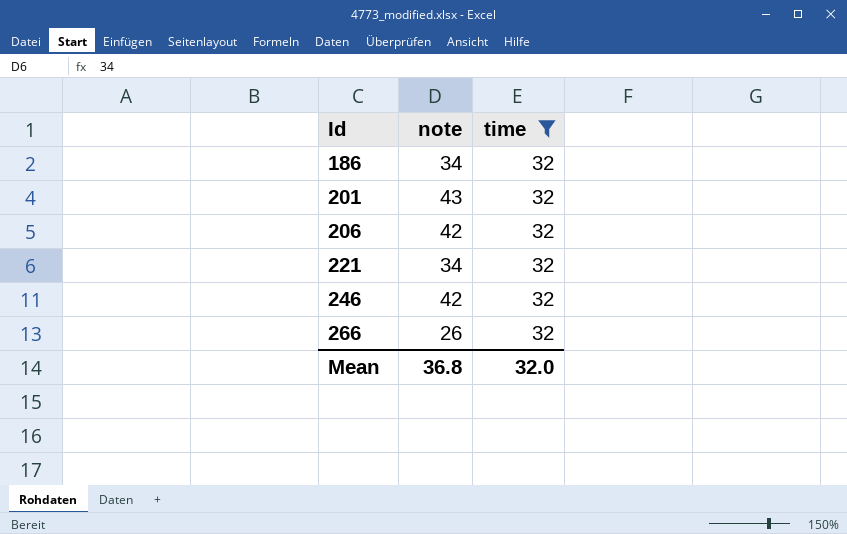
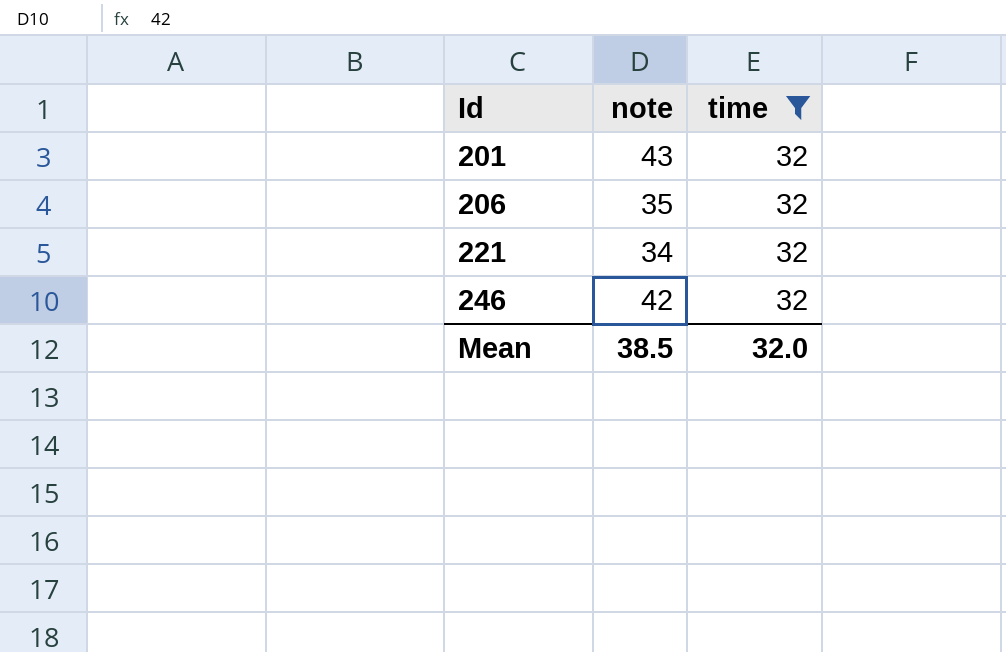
row 186: 34 | 32 -> none
row 266: 26 | 32 -> none
206 | note: 42 -> 35
Mean | note: 36.8 -> 38.5

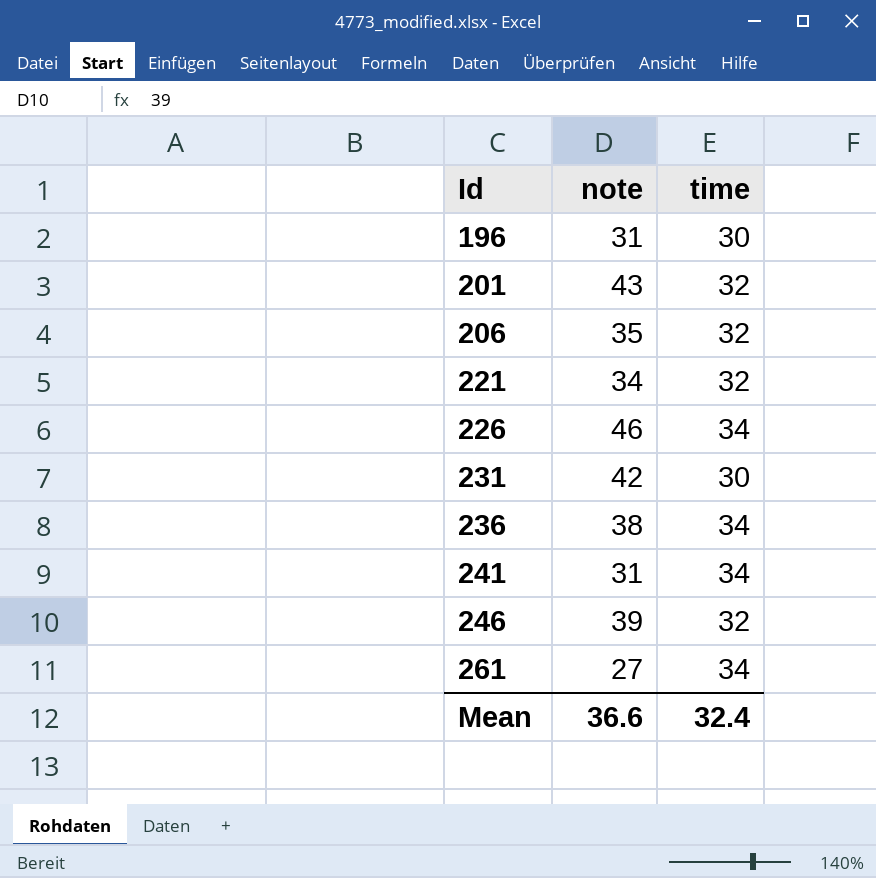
filter: time = 32 -> none
246 | note: 42 -> 39
Mean | note: 38.5 -> 36.6
Mean | time: 32.0 -> 32.4

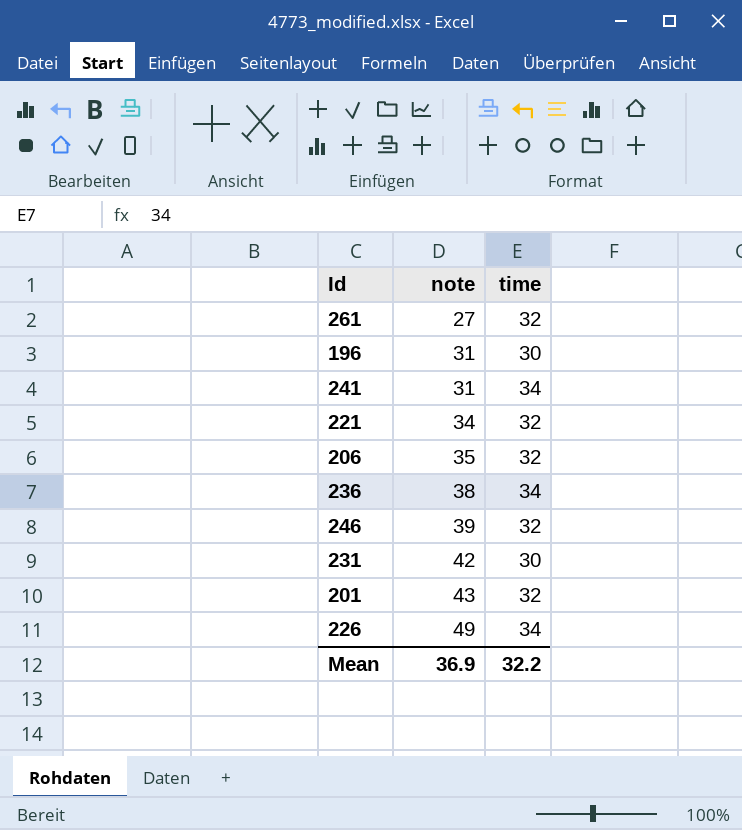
row order: Id ascending -> note ascending
261 | time: 34 -> 32
226 | note: 46 -> 49
Mean | note: 36.6 -> 36.9
Mean | time: 32.4 -> 32.2

